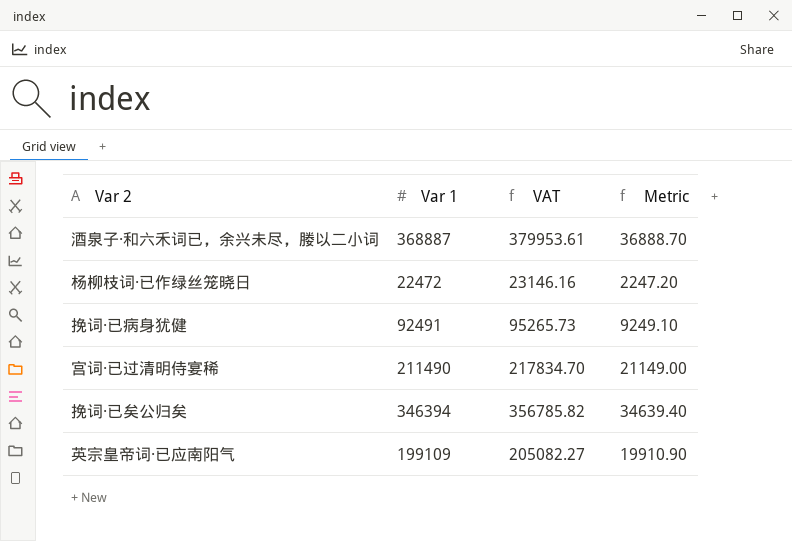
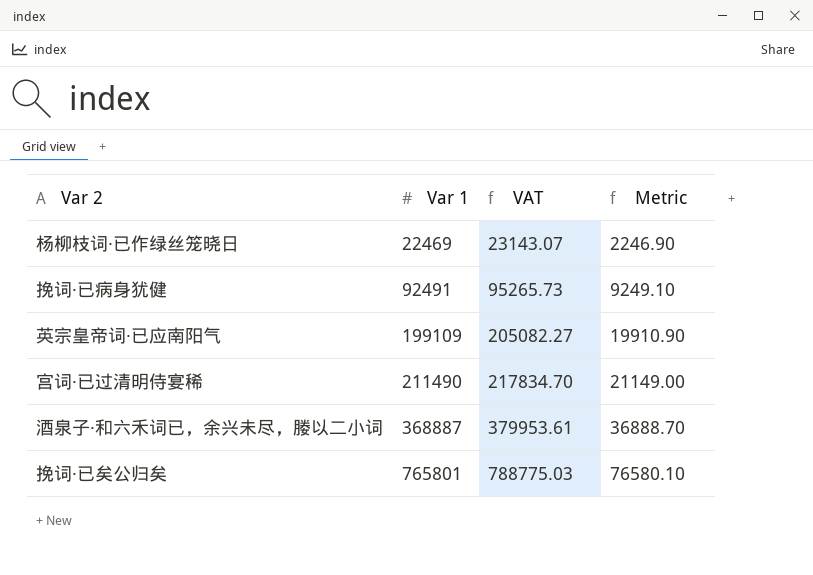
row order: none -> Var 1 ascending
杨柳枝词·已作绿丝笼晓日 | Var 1: 22472 -> 22469
杨柳枝词·已作绿丝笼晓日 | VAT: 23146.16 -> 23143.07
杨柳枝词·已作绿丝笼晓日 | Metric: 2247.20 -> 2246.90
挽词·已矣公归矣 | Var 1: 346394 -> 765801
挽词·已矣公归矣 | VAT: 356785.82 -> 788775.03
挽词·已矣公归矣 | Metric: 34639.40 -> 76580.10

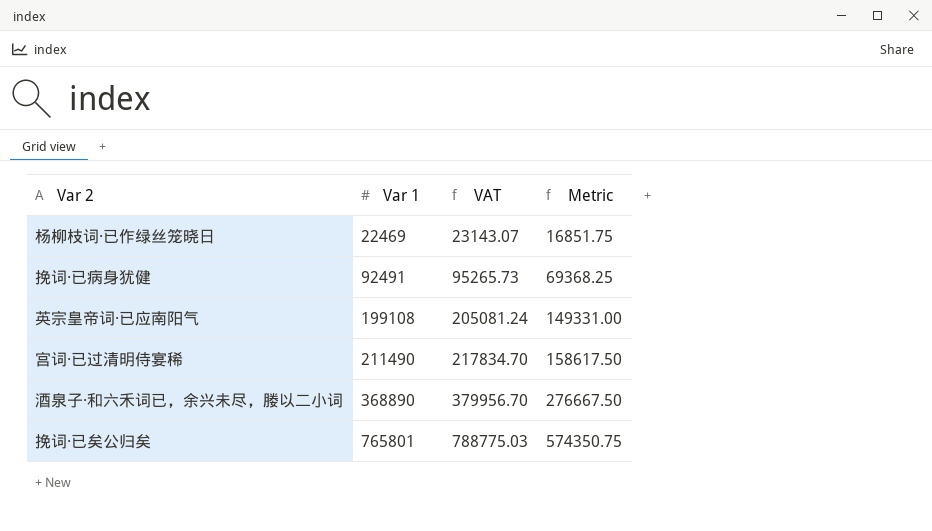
column Metric | formula: [Var 1] * 0.1 -> [Var 1] * 0.75
英宗皇帝词·已应南阳气 | Var 1: 199109 -> 199108
英宗皇帝词·已应南阳气 | VAT: 205082.27 -> 205081.24
酒泉子·和六禾词已，余兴未尽，媵以二小词 | Var 1: 368887 -> 368890
酒泉子·和六禾词已，余兴未尽，媵以二小词 | VAT: 379953.61 -> 379956.70

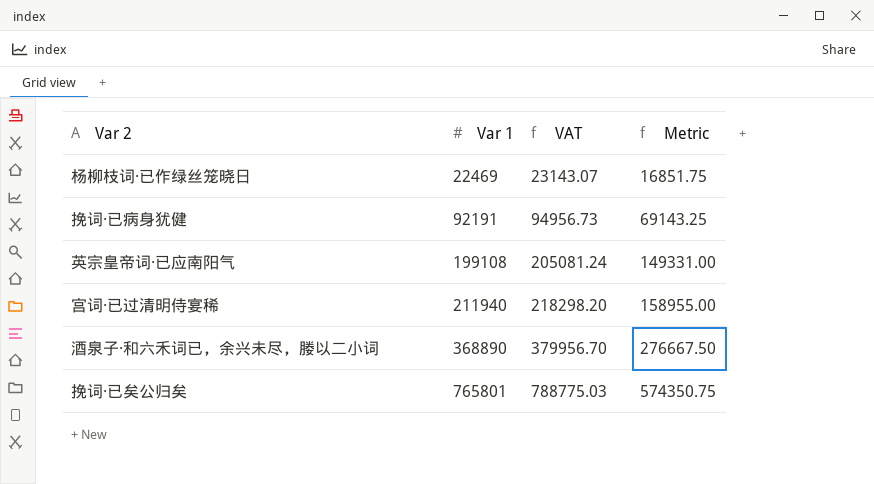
挽词·已病身犹健 | Var 1: 92491 -> 92191
挽词·已病身犹健 | VAT: 95265.73 -> 94956.73
挽词·已病身犹健 | Metric: 69368.25 -> 69143.25
宫词·已过清明侍宴稀 | Var 1: 211490 -> 211940
宫词·已过清明侍宴稀 | VAT: 217834.70 -> 218298.20
宫词·已过清明侍宴稀 | Metric: 158617.50 -> 158955.00

